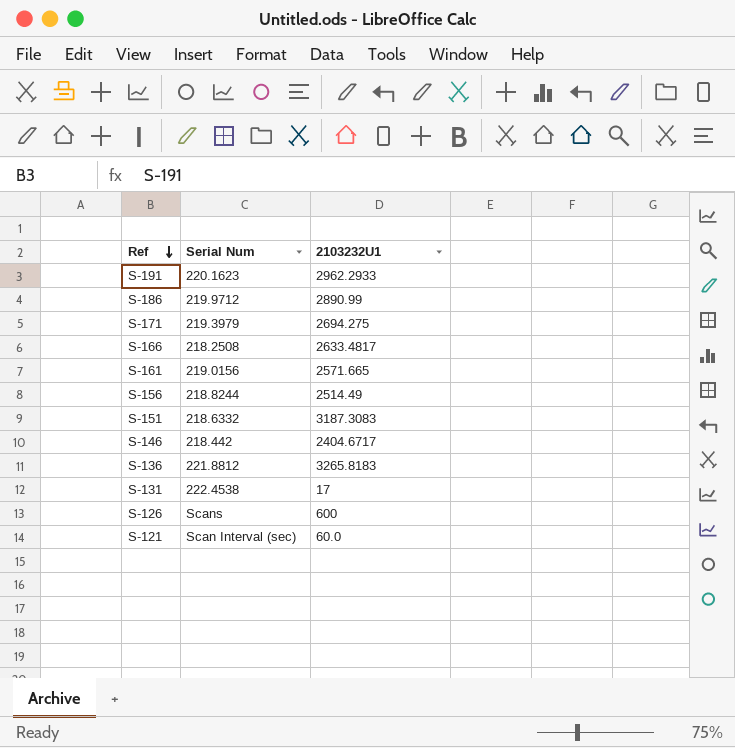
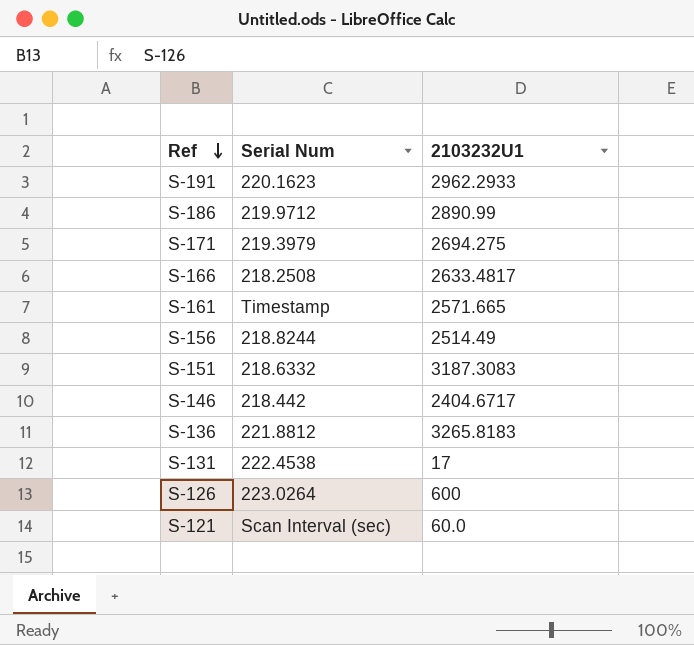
S-161 | Serial Num: 219.0156 -> Timestamp
S-126 | Serial Num: Scans -> 223.0264

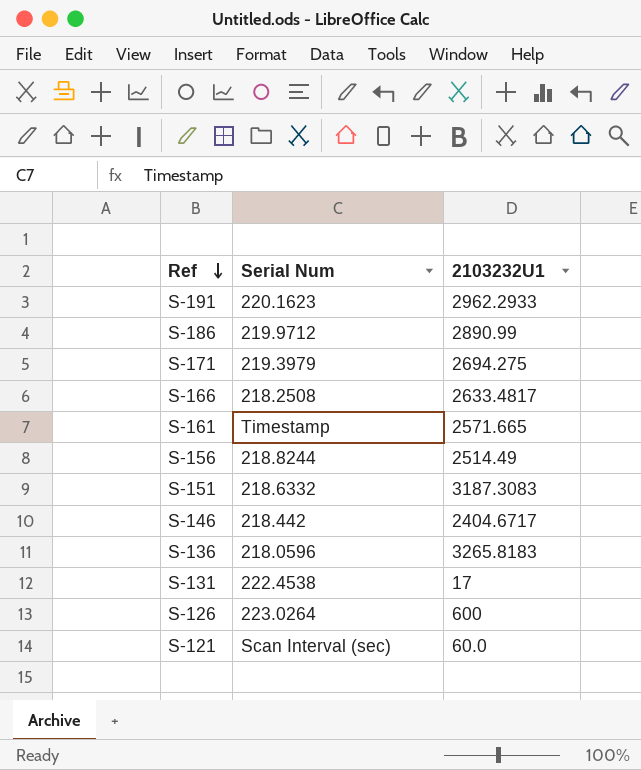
S-136 | Serial Num: 221.8812 -> 218.0596

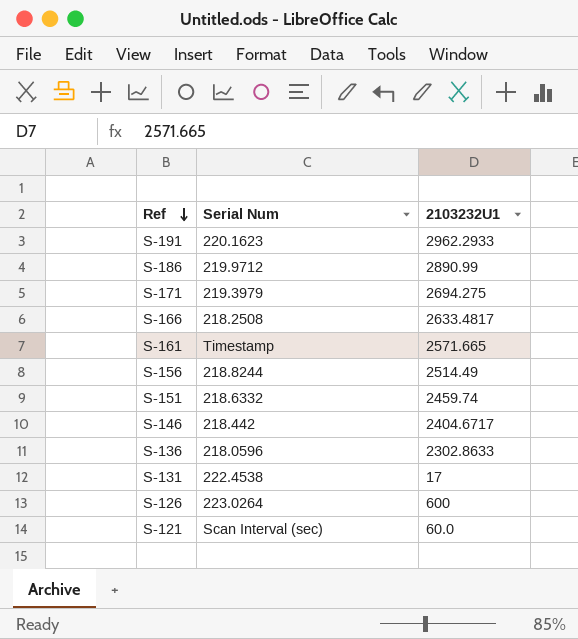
S-151 | 2103232U1: 3187.3083 -> 2459.74
S-136 | 2103232U1: 3265.8183 -> 2302.8633

